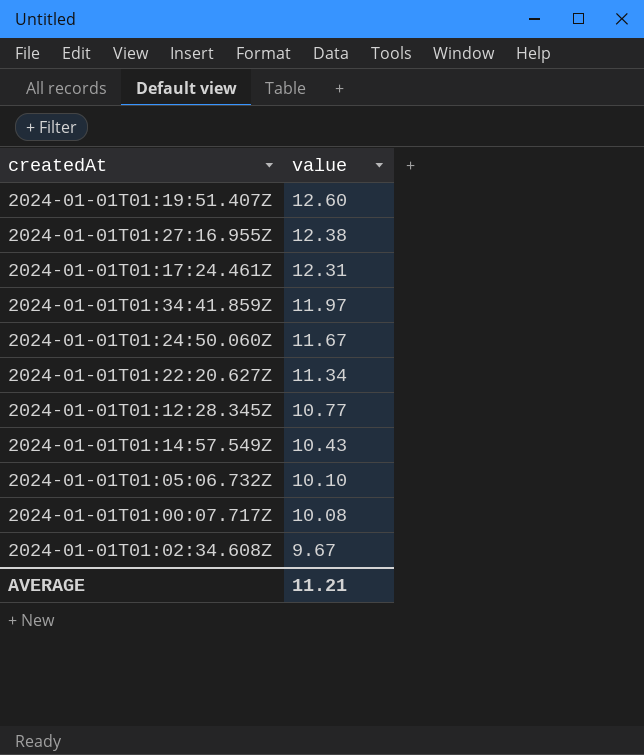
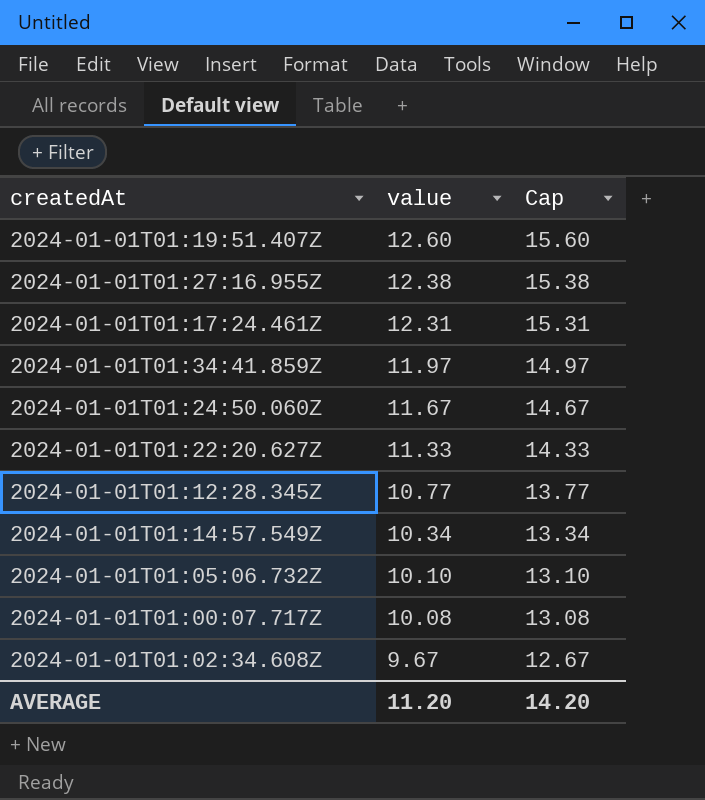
column Cap | formula: none -> [value] + 3
2024-01-01T01:22:20.627Z | value: 11.34 -> 11.33
2024-01-01T01:14:57.549Z | value: 10.43 -> 10.34
AVERAGE | value: 11.21 -> 11.20

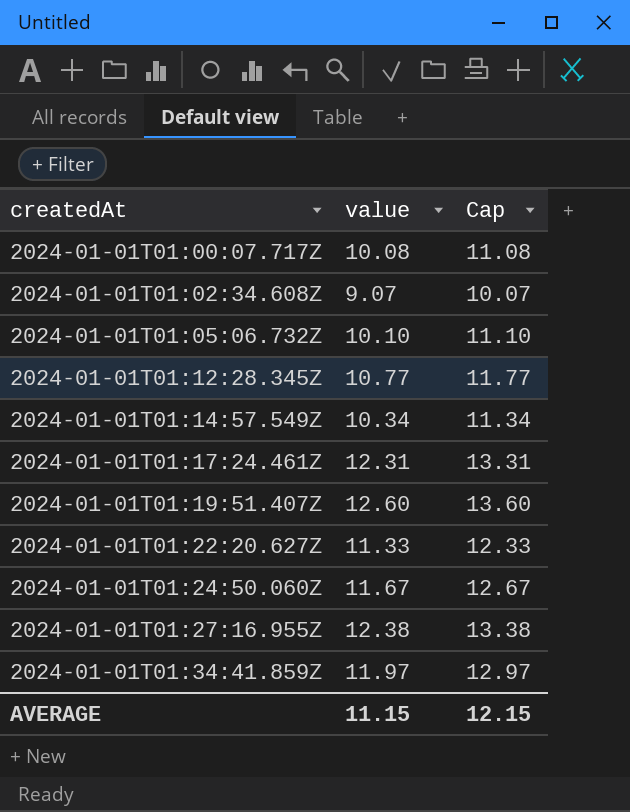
row order: value descending -> createdAt ascending
column Cap | formula: [value] + 3 -> [value] + 1
2024-01-01T01:02:34.608Z | value: 9.67 -> 9.07
AVERAGE | value: 11.20 -> 11.15
AVERAGE | Cap: 14.20 -> 12.15

